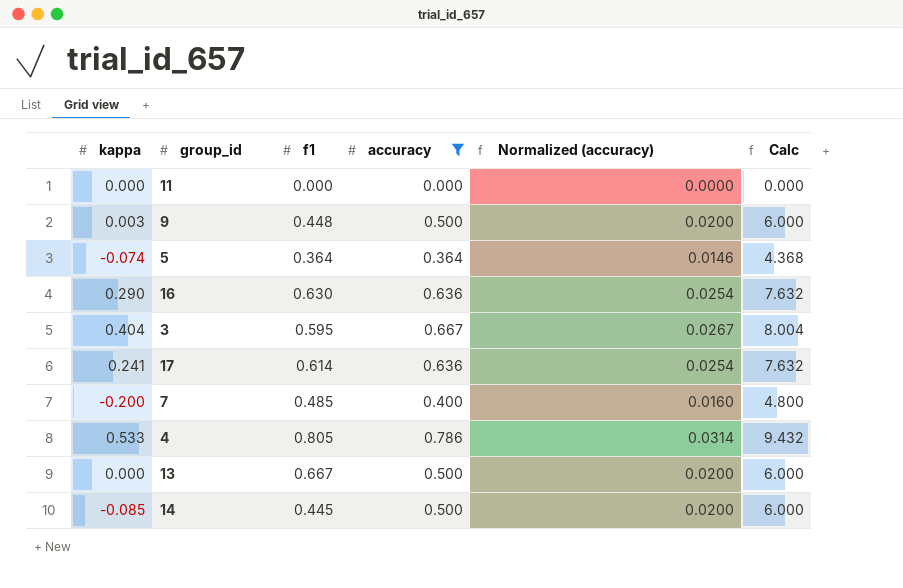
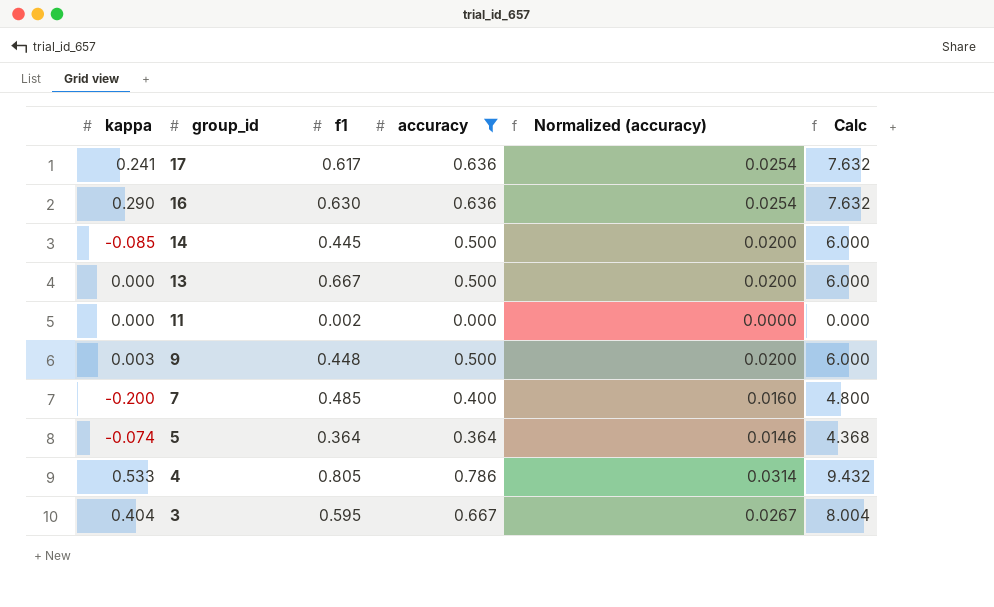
row order: none -> group_id descending
17 | f1: 0.614 -> 0.617
11 | f1: 0.000 -> 0.002

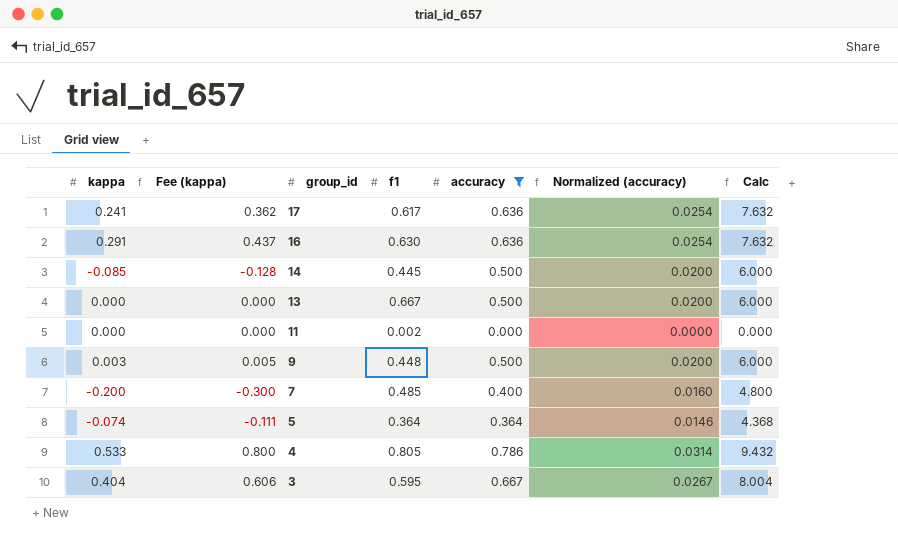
column Fee (kappa) | formula: none -> [kappa] * 1.5
16 | kappa: 0.290 -> 0.291

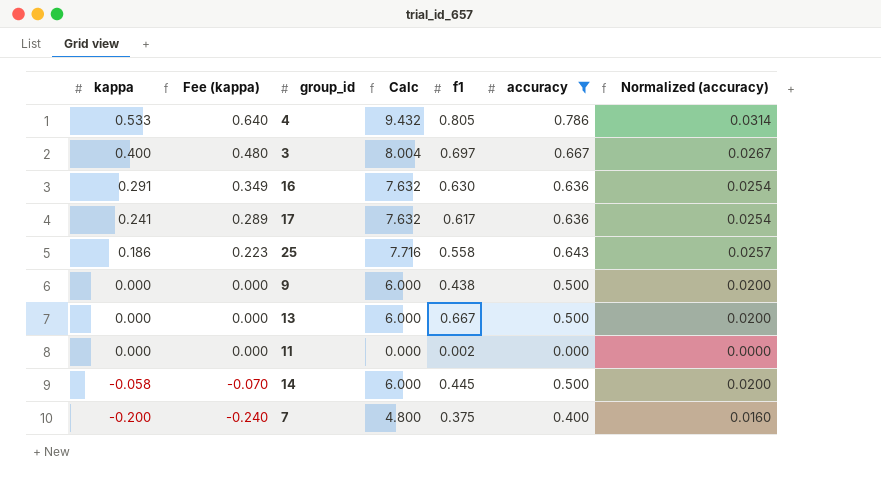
row order: group_id descending -> kappa descending
column Fee (kappa) | formula: [kappa] * 1.5 -> [kappa] * 1.2
column Calc | position: 7 -> 4
row 5: -0.074 | -0.111 | 0.364 | 0.364 | 0.0146 | 4.368 -> none
3 | kappa: 0.404 -> 0.400
3 | f1: 0.595 -> 0.697
row 25: none -> 0.186 | 0.223 | 7.716 | 0.558 | 0.643 | 0.0257
9 | kappa: 0.003 -> 0.000
9 | f1: 0.448 -> 0.438
14 | kappa: -0.085 -> -0.058
7 | f1: 0.485 -> 0.375

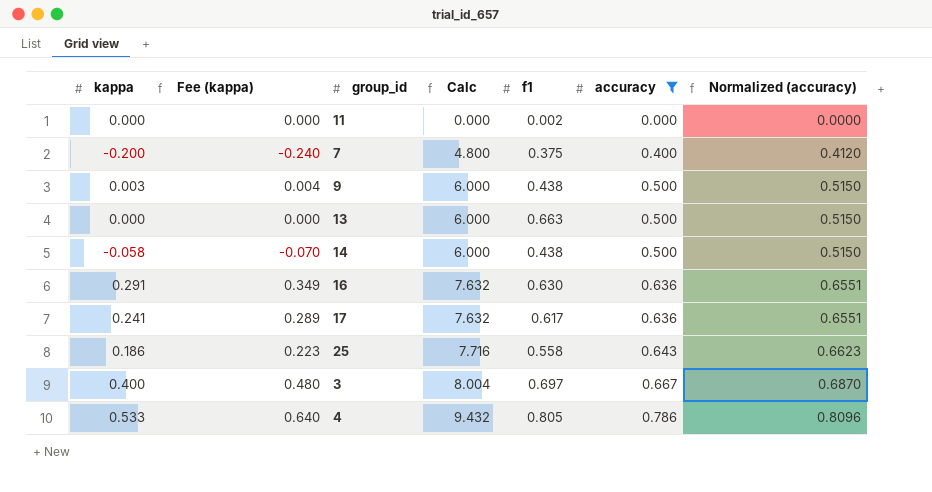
row order: kappa descending -> Calc ascending
column Normalized (accuracy) | formula: [accuracy] * 0.04 -> [accuracy] * 1.03
9 | kappa: 0.000 -> 0.003
9 | Fee (kappa): 0.000 -> 0.004
13 | f1: 0.667 -> 0.663
14 | f1: 0.445 -> 0.438

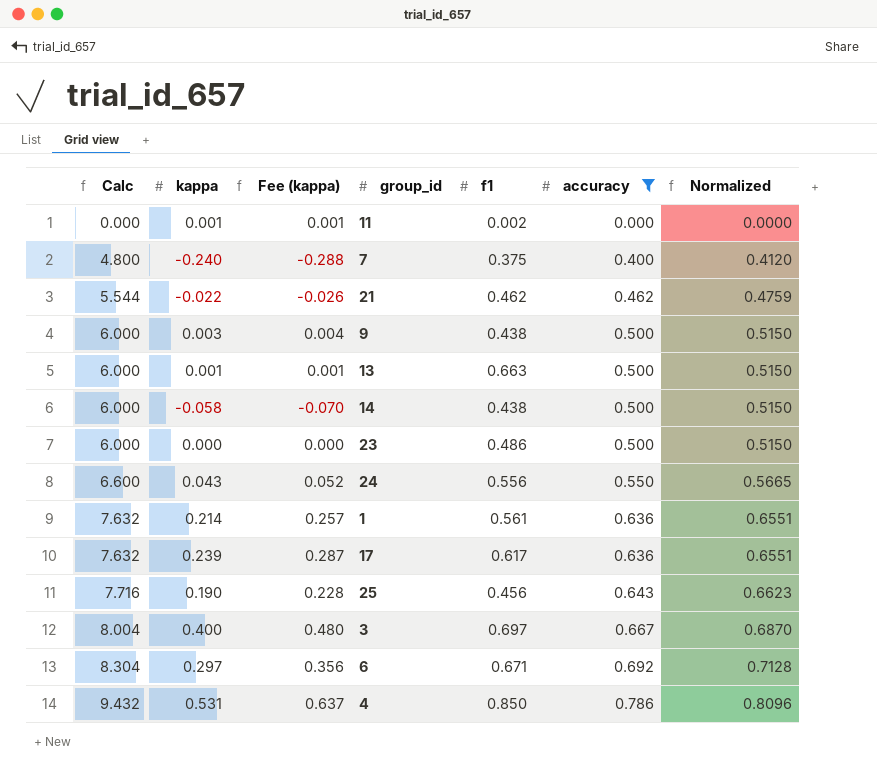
column Calc | position: 4 -> 1
column name: Normalized (accuracy) -> Normalized
row 16: 0.291 | 0.349 | 7.632 | 0.630 | 0.636 | 0.6551 -> none
11 | kappa: 0.000 -> 0.001
11 | Fee (kappa): 0.000 -> 0.001
7 | kappa: -0.200 -> -0.240
7 | Fee (kappa): -0.240 -> -0.288
row 21: none -> 5.544 | -0.022 | -0.026 | 0.462 | 0.462 | 0.4759
13 | kappa: 0.000 -> 0.001
13 | Fee (kappa): 0.000 -> 0.001
row 23: none -> 6.000 | 0.000 | 0.000 | 0.486 | 0.500 | 0.5150
row 24: none -> 6.600 | 0.043 | 0.052 | 0.556 | 0.550 | 0.5665
row 1: none -> 7.632 | 0.214 | 0.257 | 0.561 | 0.636 | 0.6551
17 | kappa: 0.241 -> 0.239
17 | Fee (kappa): 0.289 -> 0.287
25 | kappa: 0.186 -> 0.190
25 | Fee (kappa): 0.223 -> 0.228
25 | f1: 0.558 -> 0.456
row 6: none -> 8.304 | 0.297 | 0.356 | 0.671 | 0.692 | 0.7128
4 | kappa: 0.533 -> 0.531
4 | Fee (kappa): 0.640 -> 0.637
4 | f1: 0.805 -> 0.850

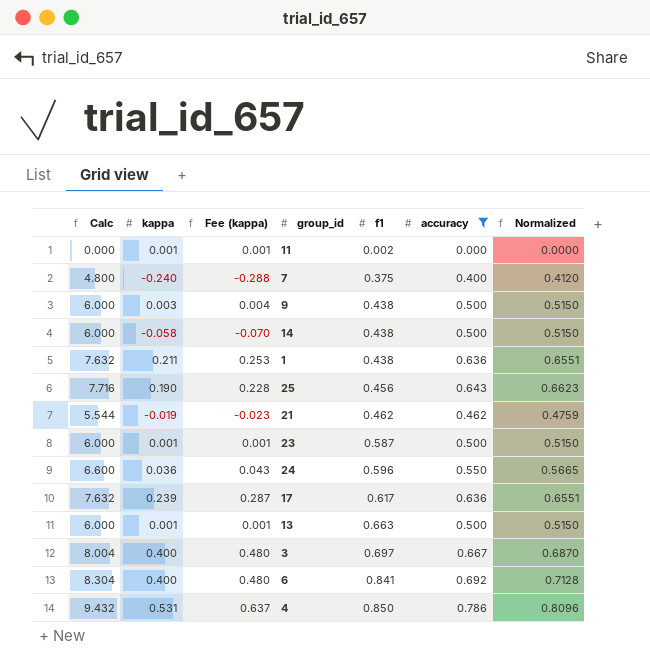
row order: Calc ascending -> f1 ascending
1 | kappa: 0.214 -> 0.211
1 | Fee (kappa): 0.257 -> 0.253
1 | f1: 0.561 -> 0.438
21 | kappa: -0.022 -> -0.019
21 | Fee (kappa): -0.026 -> -0.023
23 | kappa: 0.000 -> 0.001
23 | Fee (kappa): 0.000 -> 0.001
23 | f1: 0.486 -> 0.587
24 | kappa: 0.043 -> 0.036
24 | Fee (kappa): 0.052 -> 0.043
24 | f1: 0.556 -> 0.596
6 | kappa: 0.297 -> 0.400
6 | Fee (kappa): 0.356 -> 0.480
6 | f1: 0.671 -> 0.841

